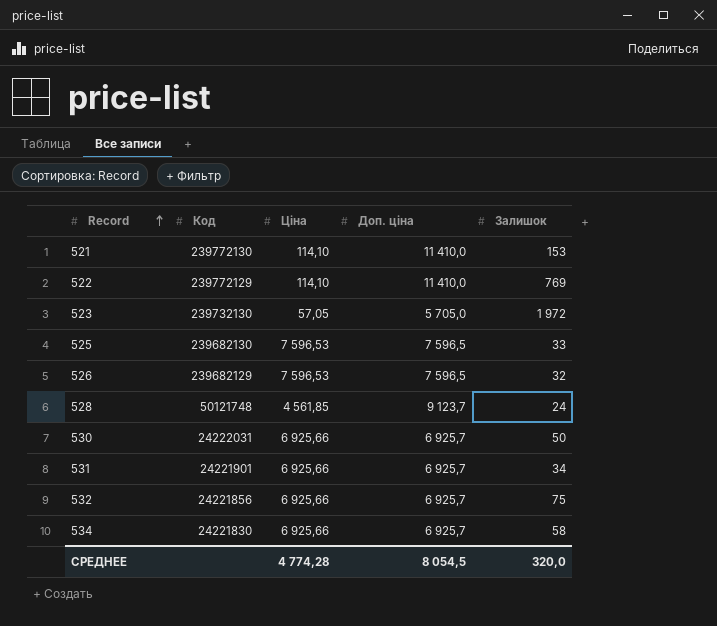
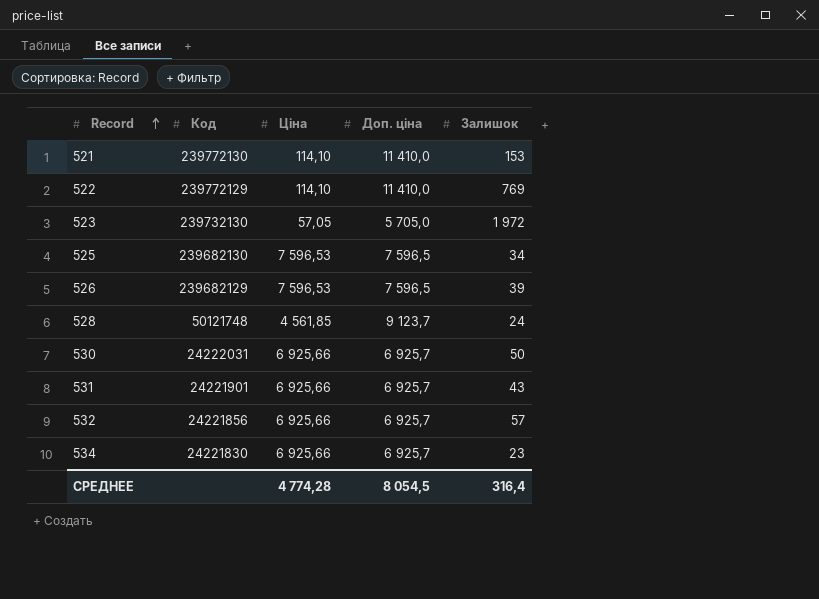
525 | Залишок: 33 -> 34
526 | Залишок: 32 -> 39
531 | Залишок: 34 -> 43
532 | Залишок: 75 -> 57
534 | Залишок: 58 -> 23
СРЕДНЕЕ | Залишок: 320,0 -> 316,4

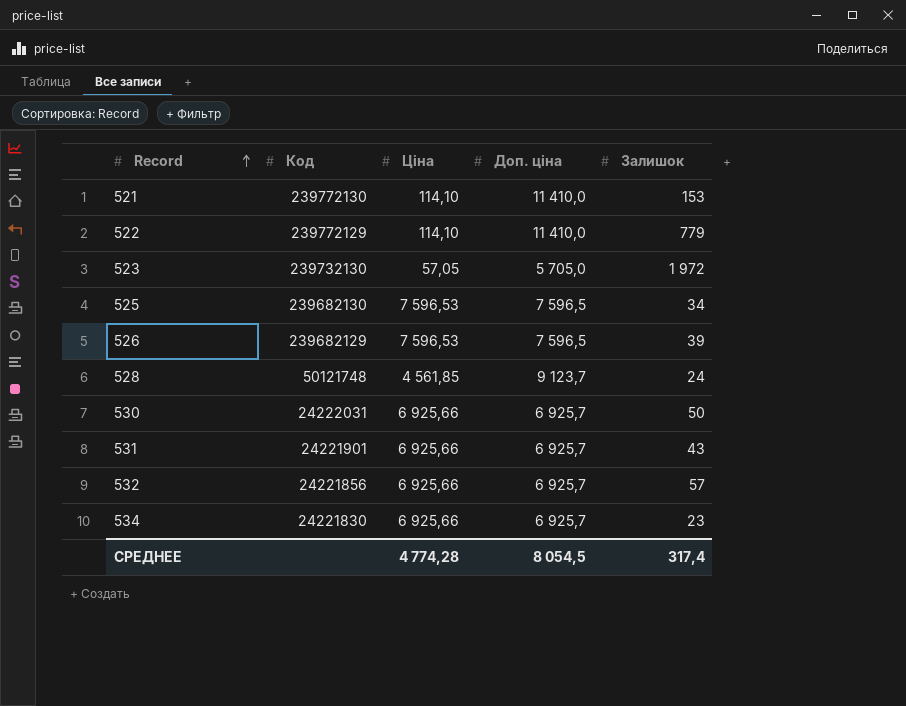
522 | Залишок: 769 -> 779
СРЕДНЕЕ | Залишок: 316,4 -> 317,4

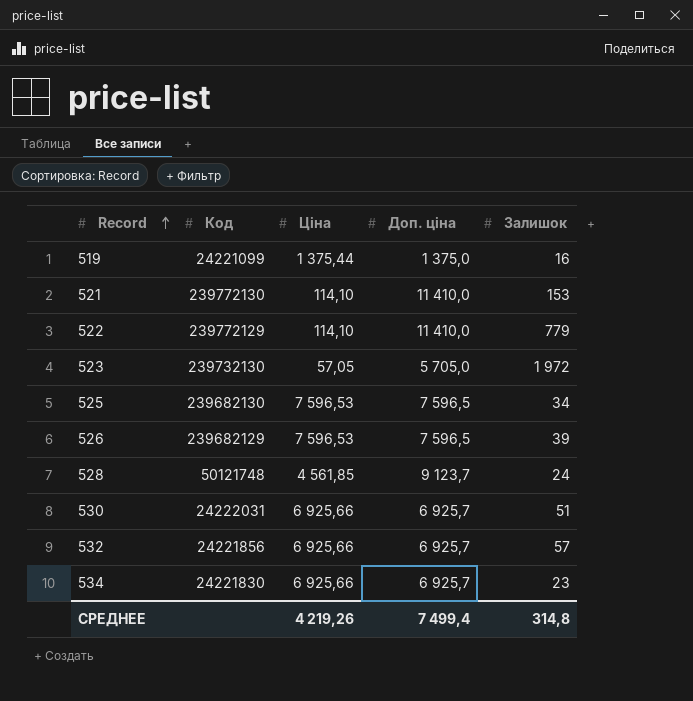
row 531: 24221901 | 6 925,66 | 6 925,7 | 43 -> none
row 519: none -> 24221099 | 1 375,44 | 1 375,0 | 16
530 | Залишок: 50 -> 51
СРЕДНЕЕ | Ціна: 4 774,28 -> 4 219,26
СРЕДНЕЕ | Доп. ціна: 8 054,5 -> 7 499,4
СРЕДНЕЕ | Залишок: 317,4 -> 314,8

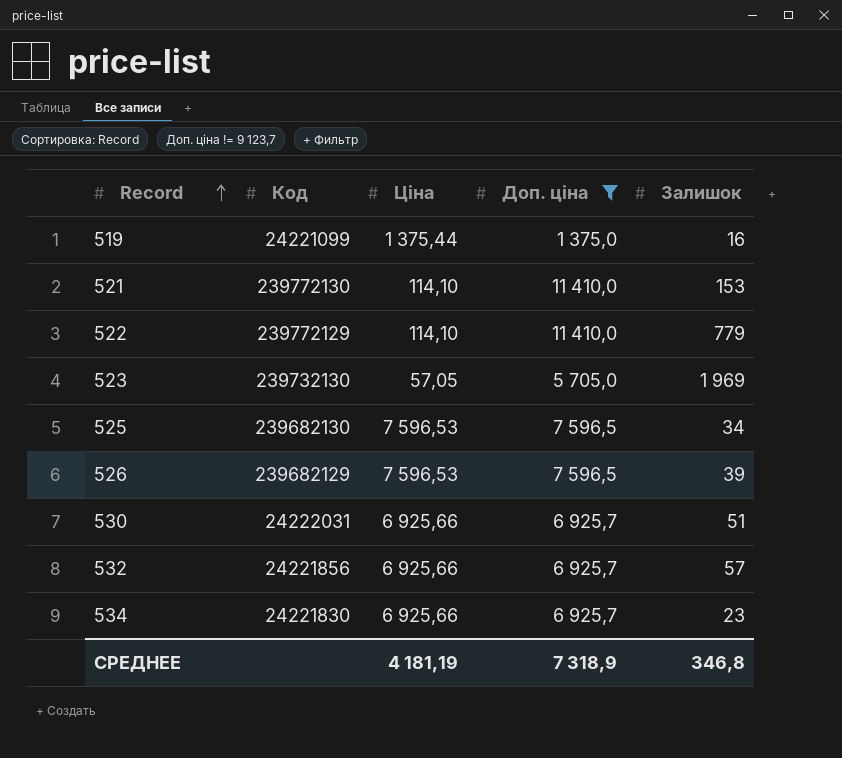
filter: none -> Доп. ціна != 9 123,7
523 | Залишок: 1 972 -> 1 969
СРЕДНЕЕ | Ціна: 4 219,26 -> 4 181,19
СРЕДНЕЕ | Доп. ціна: 7 499,4 -> 7 318,9
СРЕДНЕЕ | Залишок: 314,8 -> 346,8

